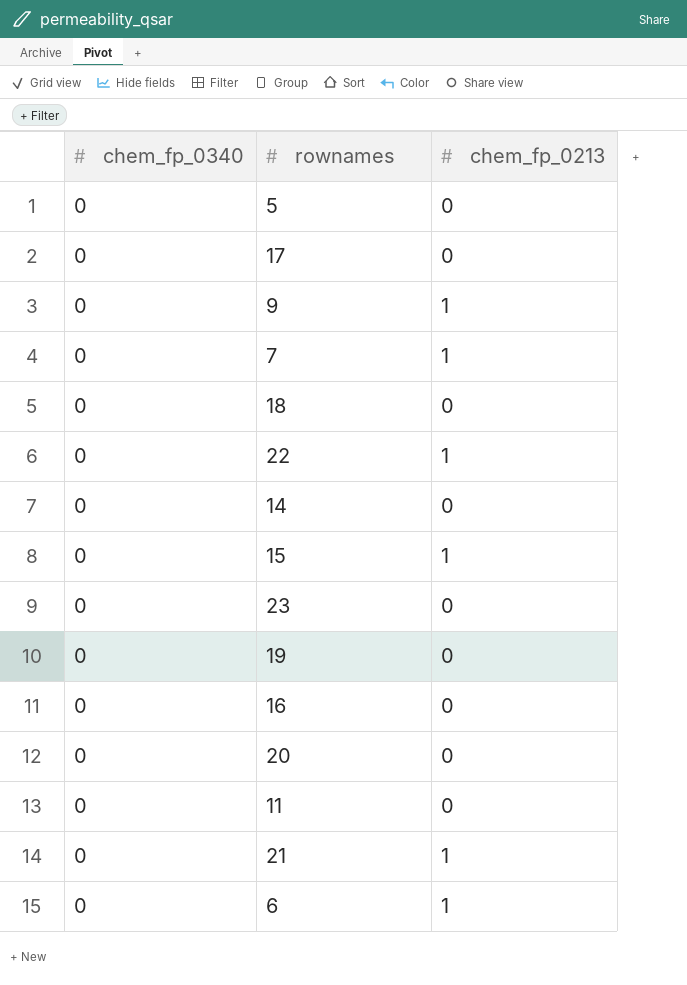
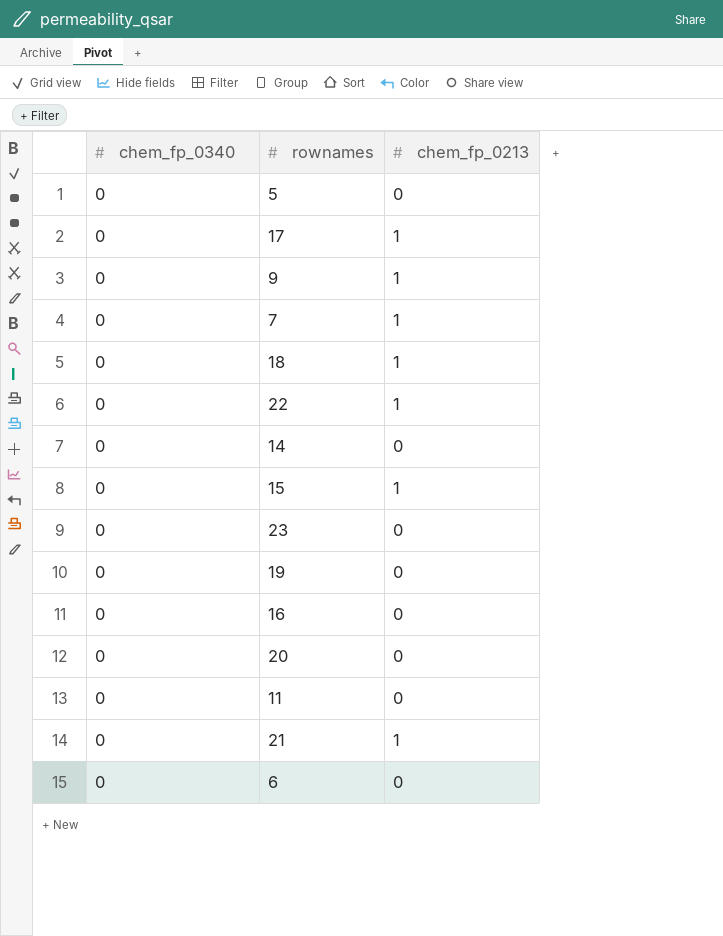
17 | chem_fp_0213: 0 -> 1
18 | chem_fp_0213: 0 -> 1
6 | chem_fp_0213: 1 -> 0

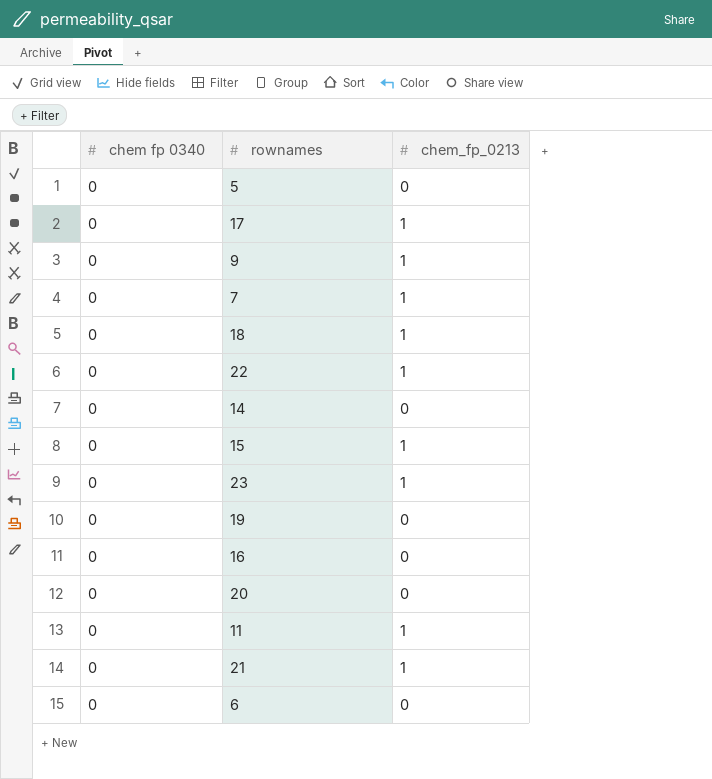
column name: chem_fp_0340 -> chem fp 0340
23 | chem_fp_0213: 0 -> 1
11 | chem_fp_0213: 0 -> 1

